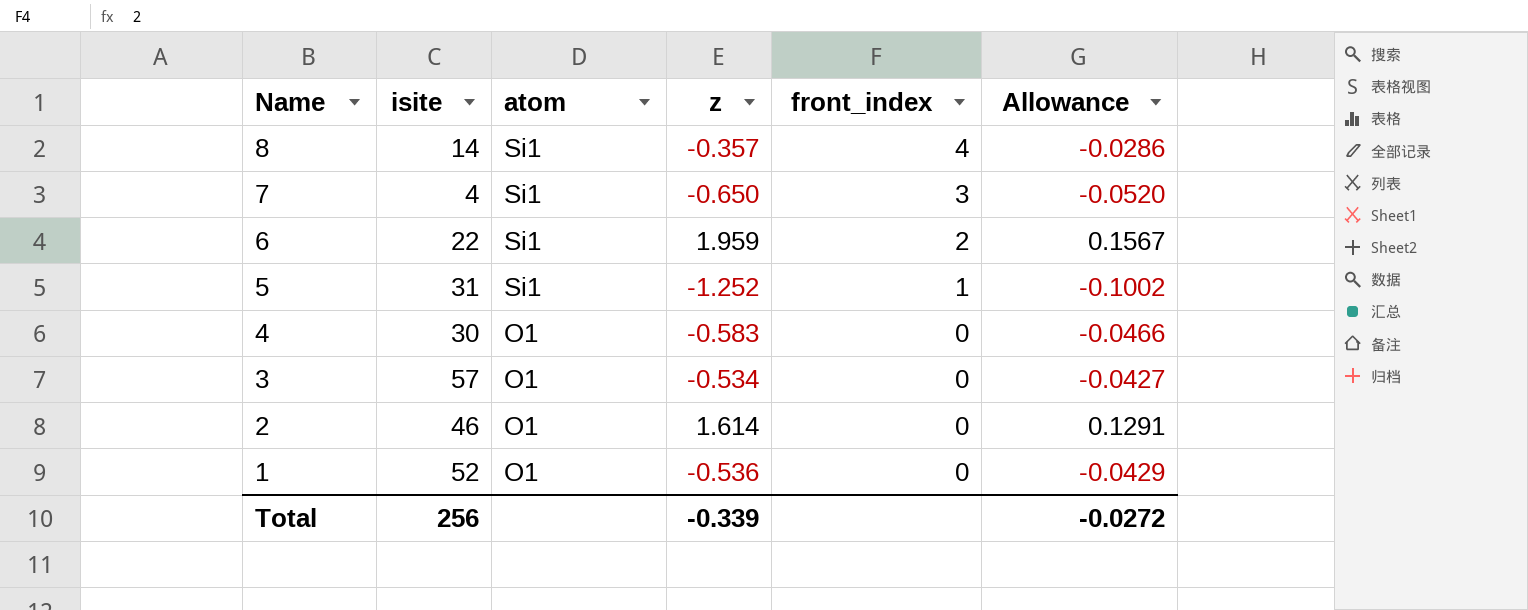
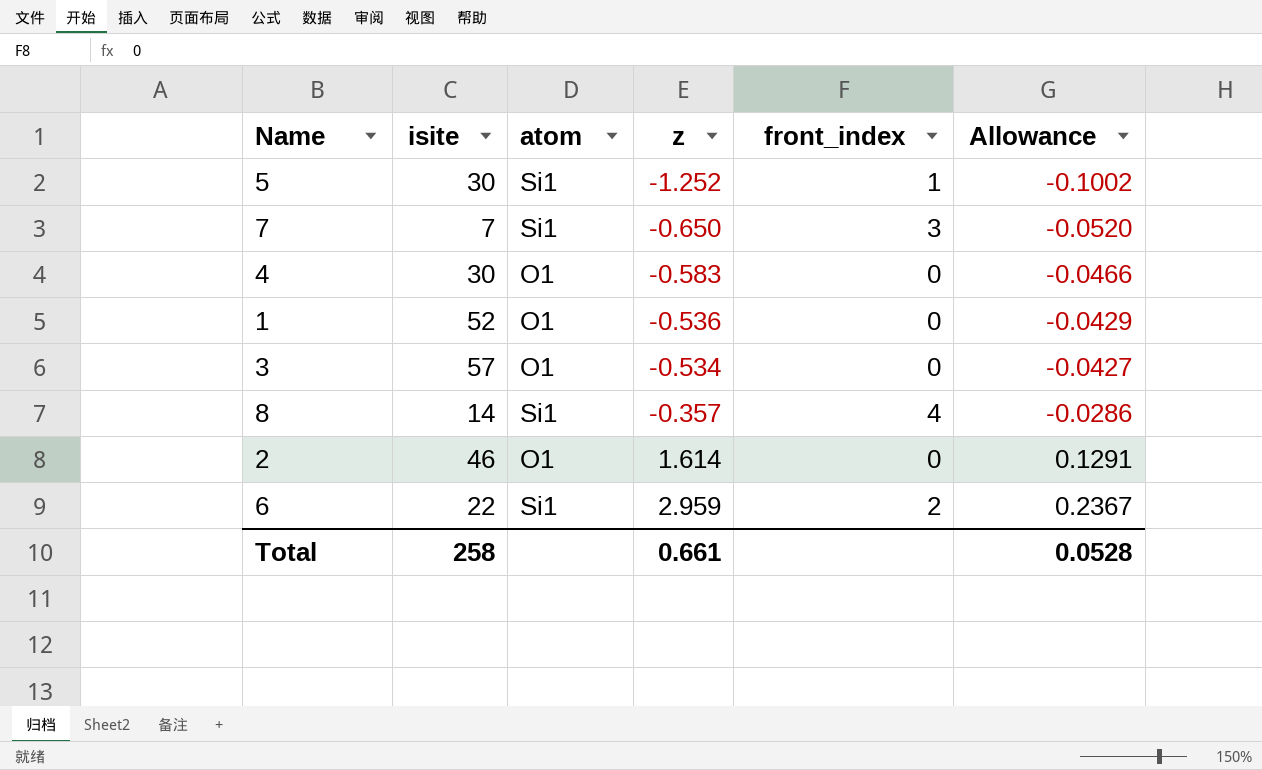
row order: Name descending -> z ascending
5 | isite: 31 -> 30
7 | isite: 4 -> 7
6 | z: 1.959 -> 2.959
6 | Allowance: 0.1567 -> 0.2367
Total | isite: 256 -> 258
Total | z: -0.339 -> 0.661
Total | Allowance: -0.0272 -> 0.0528

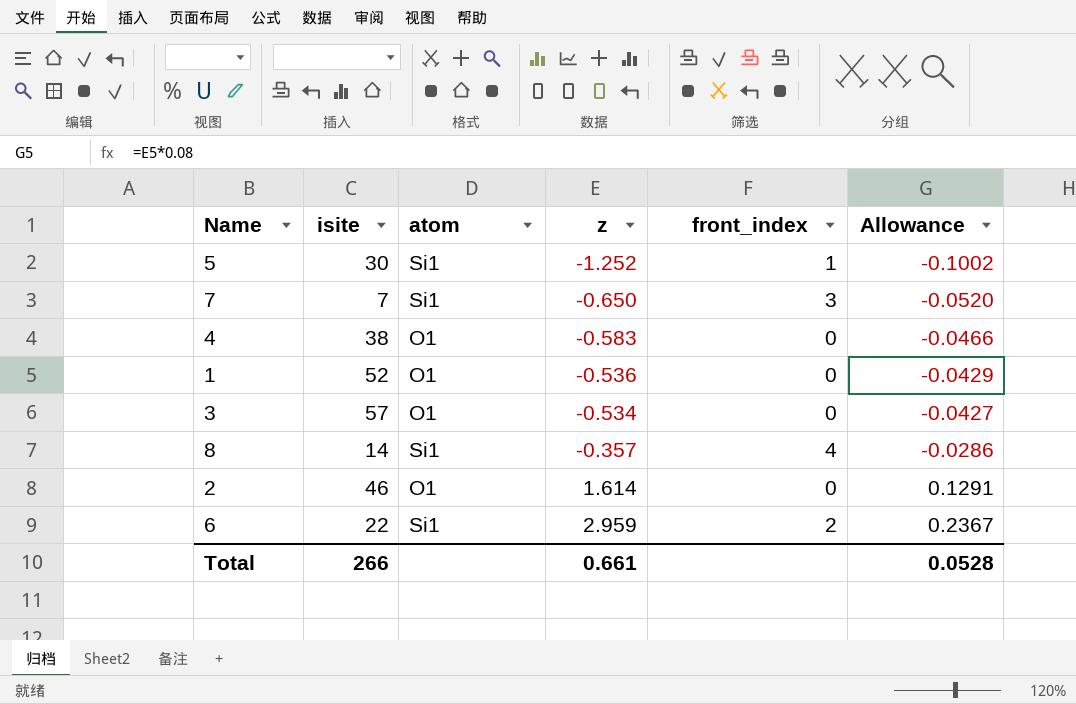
4 | isite: 30 -> 38
Total | isite: 258 -> 266

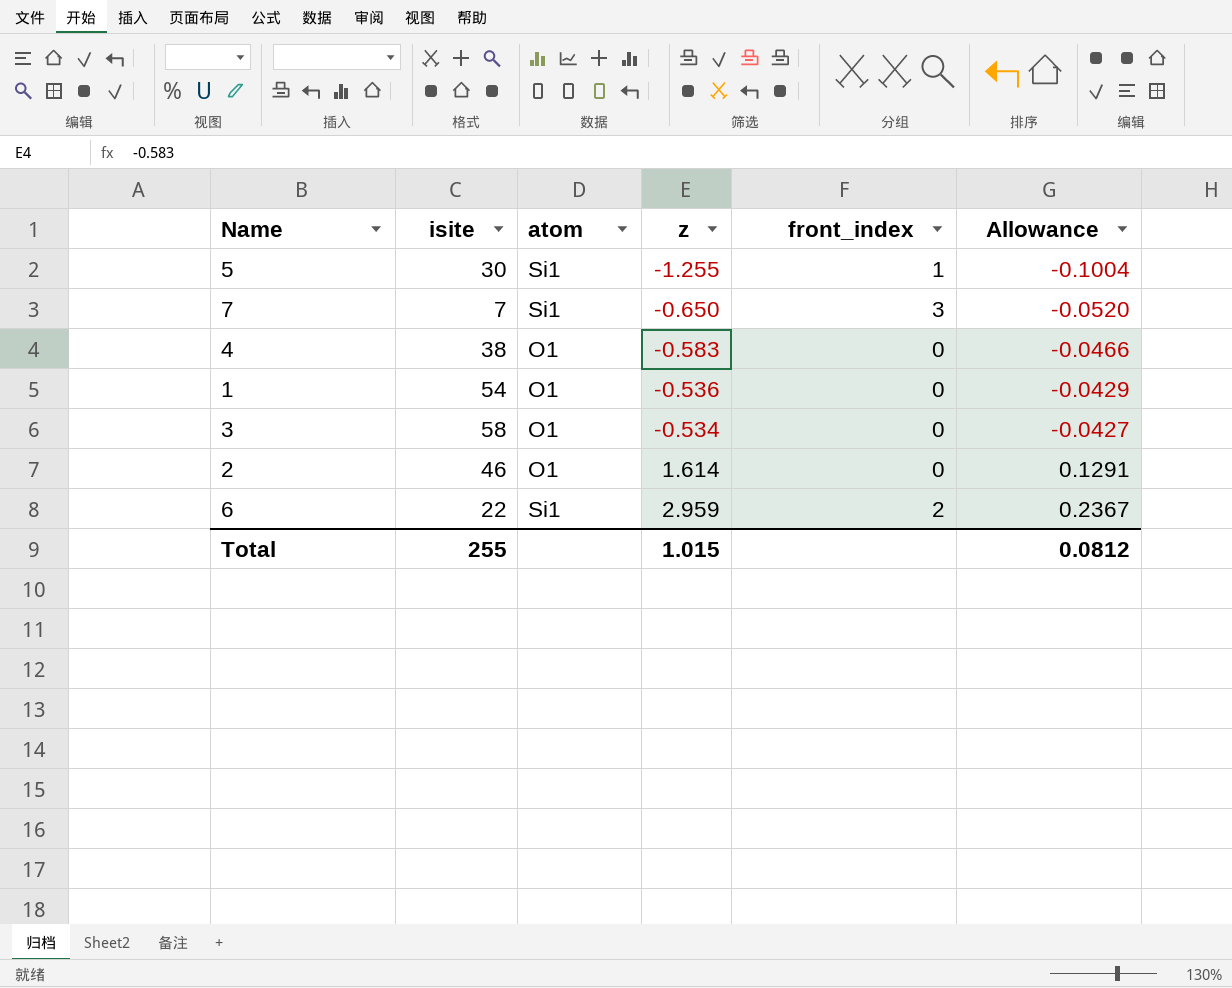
row 8: 14 | Si1 | -0.357 | 4 | -0.0286 -> none
5 | z: -1.252 -> -1.255
5 | Allowance: -0.1002 -> -0.1004
1 | isite: 52 -> 54
3 | isite: 57 -> 58
Total | isite: 266 -> 255
Total | z: 0.661 -> 1.015
Total | Allowance: 0.0528 -> 0.0812

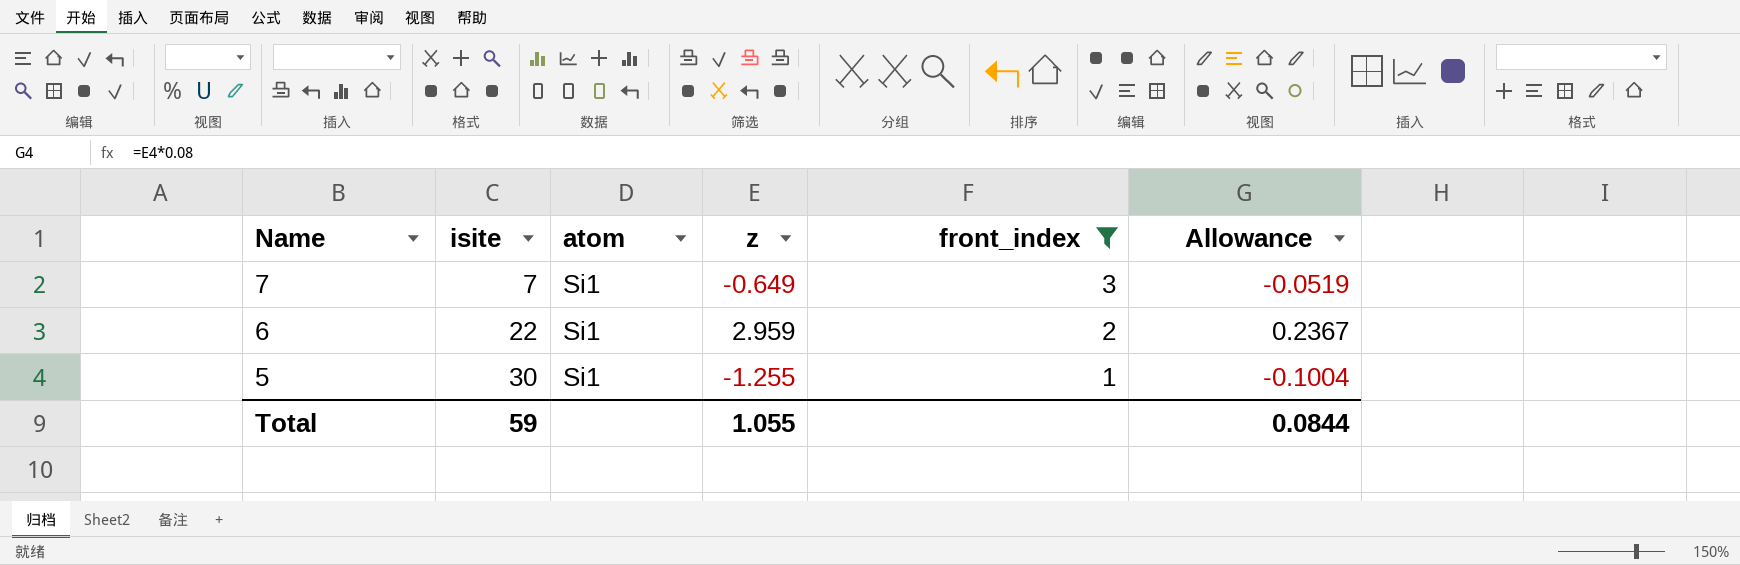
filter: none -> front_index != 0
row order: z ascending -> Name descending
7 | z: -0.650 -> -0.649
7 | Allowance: -0.0520 -> -0.0519
Total | isite: 255 -> 59
Total | z: 1.015 -> 1.055
Total | Allowance: 0.0812 -> 0.0844

